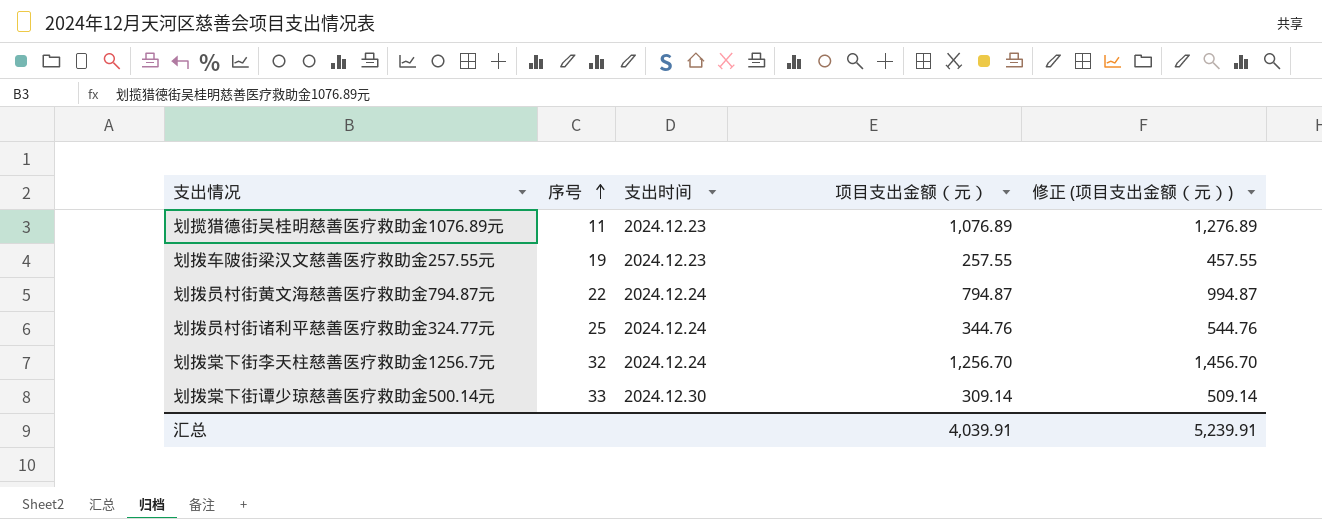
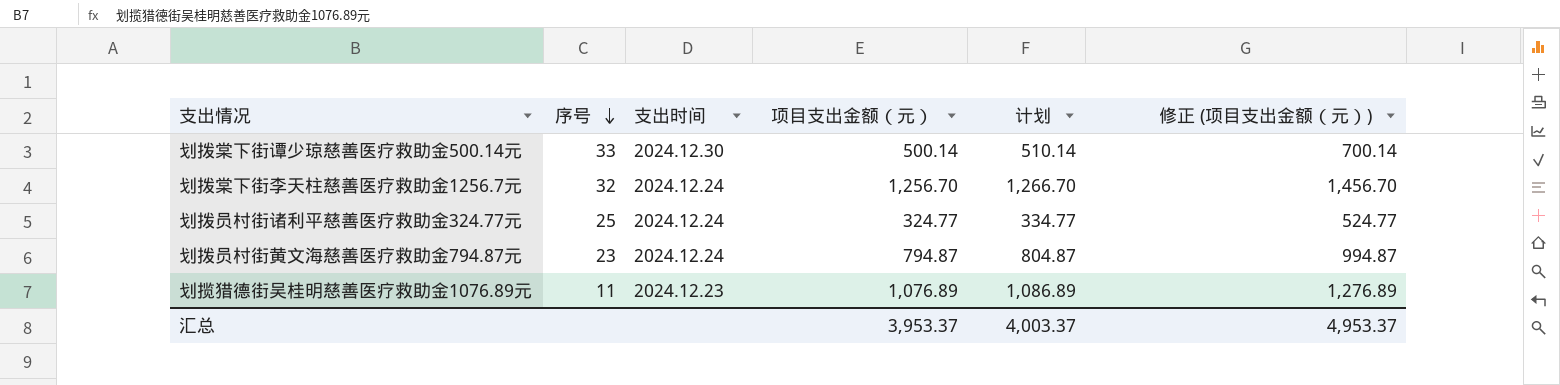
row order: 序号 ascending -> 序号 descending
column 计划 | formula: none -> [项目支出金额（元）] + 10
row 划拨车陂街梁汉文慈善医疗救助金257.55元: 19 | 2024.12.23 | 257.55 | 457.55 -> none
划拨棠下街谭少琼慈善医疗救助金500.14元 | 项目支出金额（元）: 309.14 -> 500.14
划拨棠下街谭少琼慈善医疗救助金500.14元 | 修正 (项目支出金额（元）): 509.14 -> 700.14
划拨员村街诸利平慈善医疗救助金324.77元 | 项目支出金额（元）: 344.76 -> 324.77
划拨员村街诸利平慈善医疗救助金324.77元 | 修正 (项目支出金额（元）): 544.76 -> 524.77
划拨员村街黄文海慈善医疗救助金794.87元 | 序号: 22 -> 23
汇总 | 项目支出金额（元）: 4,039.91 -> 3,953.37
汇总 | 修正 (项目支出金额（元）): 5,239.91 -> 4,953.37

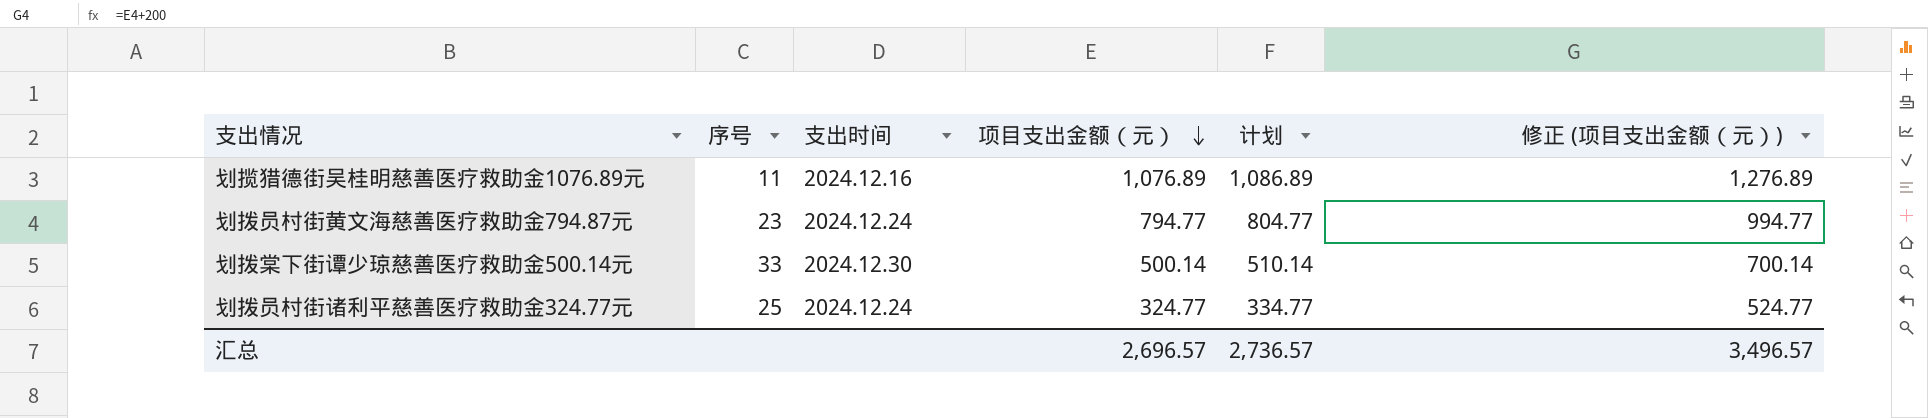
row order: 序号 descending -> 项目支出金额（元） descending
row 划拨棠下街李天柱慈善医疗救助金1256.7元: 32 | 2024.12.24 | 1,256.70 | 1,266.70 | 1,456.70 -> none
划揽猎德街吴桂明慈善医疗救助金1076.89元 | 支出时间: 2024.12.23 -> 2024.12.16
划拨员村街黄文海慈善医疗救助金794.87元 | 项目支出金额（元）: 794.87 -> 794.77
划拨员村街黄文海慈善医疗救助金794.87元 | 计划: 804.87 -> 804.77
划拨员村街黄文海慈善医疗救助金794.87元 | 修正 (项目支出金额（元）): 994.87 -> 994.77
汇总 | 项目支出金额（元）: 3,953.37 -> 2,696.57
汇总 | 计划: 4,003.37 -> 2,736.57
汇总 | 修正 (项目支出金额（元）): 4,953.37 -> 3,496.57

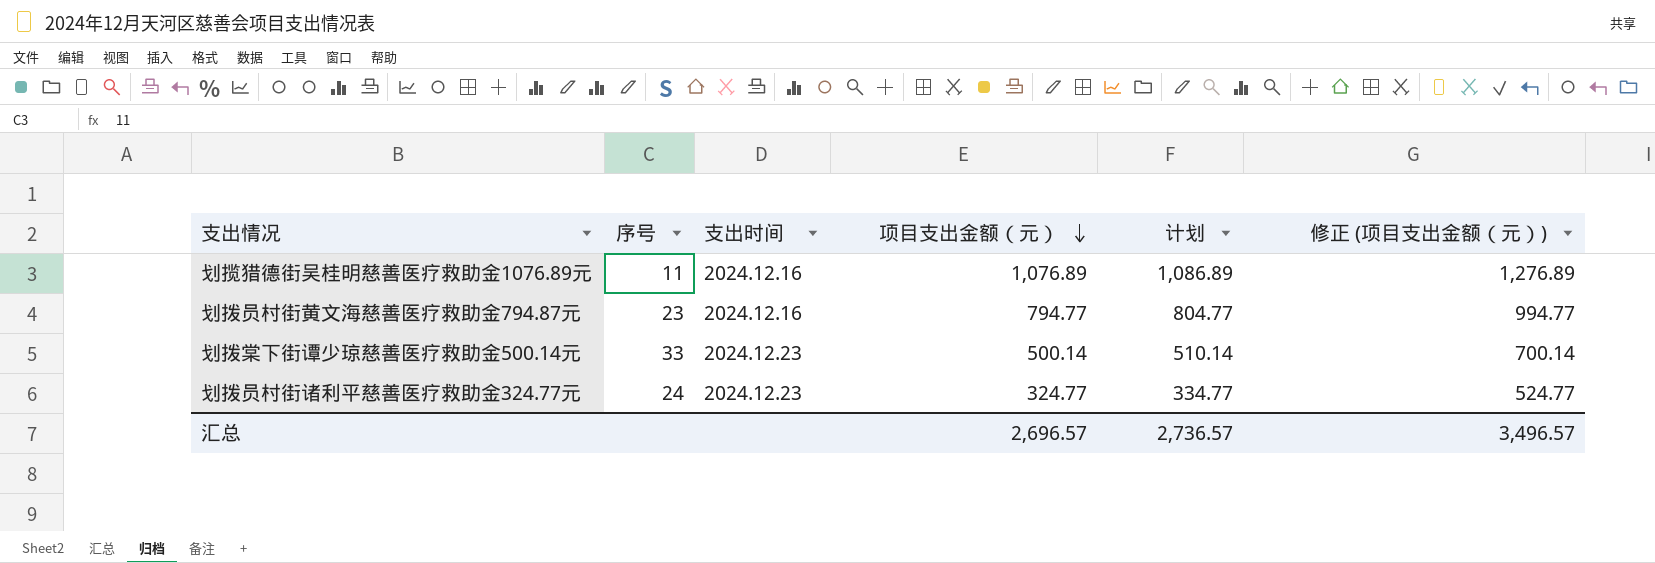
划拨员村街黄文海慈善医疗救助金794.87元 | 支出时间: 2024.12.24 -> 2024.12.16
划拨棠下街谭少琼慈善医疗救助金500.14元 | 支出时间: 2024.12.30 -> 2024.12.23
划拨员村街诸利平慈善医疗救助金324.77元 | 序号: 25 -> 24
划拨员村街诸利平慈善医疗救助金324.77元 | 支出时间: 2024.12.24 -> 2024.12.23

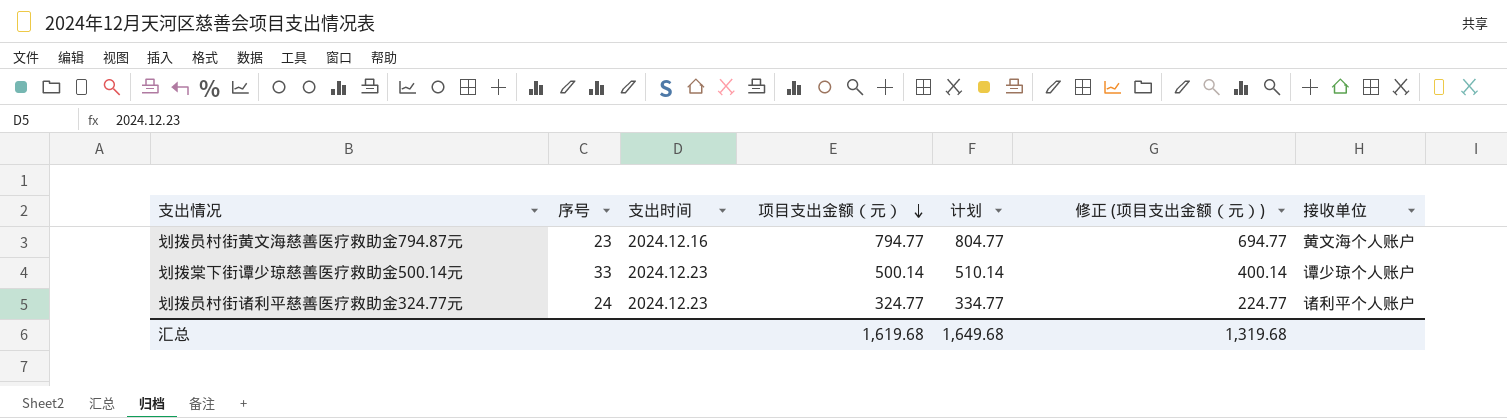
column 修正 (项目支出金额（元）) | formula: [项目支出金额（元）] + 200 -> [项目支出金额（元）] - 100
column 接收单位 | position: none -> 7
row 划揽猎德街吴桂明慈善医疗救助金1076.89元: 11 | 2024.12.16 | 1,076.89 | 1,086.89 | 1,276.89 -> none
汇总 | 项目支出金额（元）: 2,696.57 -> 1,619.68
汇总 | 计划: 2,736.57 -> 1,649.68
汇总 | 修正 (项目支出金额（元）): 3,496.57 -> 1,319.68

